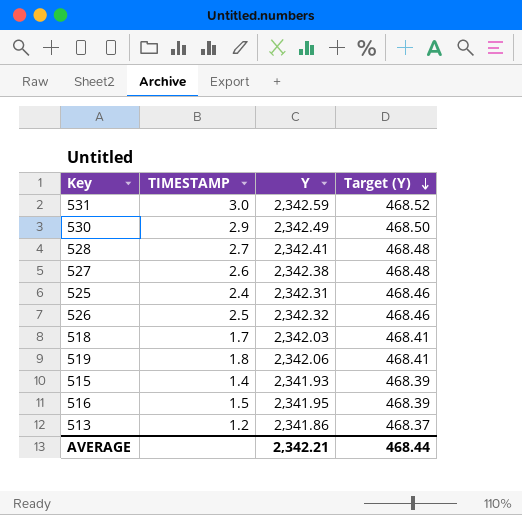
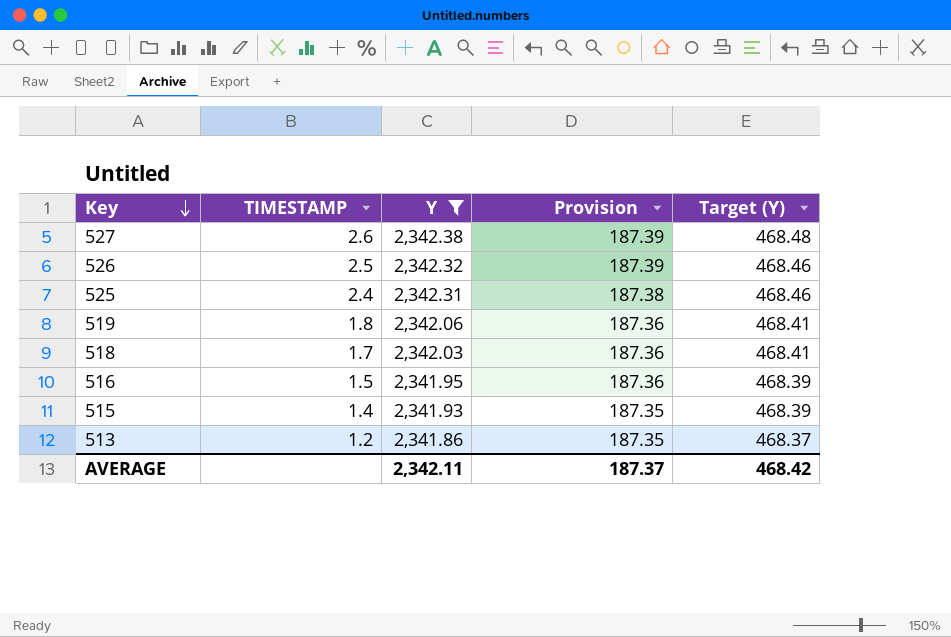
filter: none -> Y <= 2,342.38
row order: Target (Y) descending -> Key descending
column Provision | formula: none -> [Y] * 0.08
AVERAGE | Y: 2,342.21 -> 2,342.11
AVERAGE | Target (Y): 468.44 -> 468.42

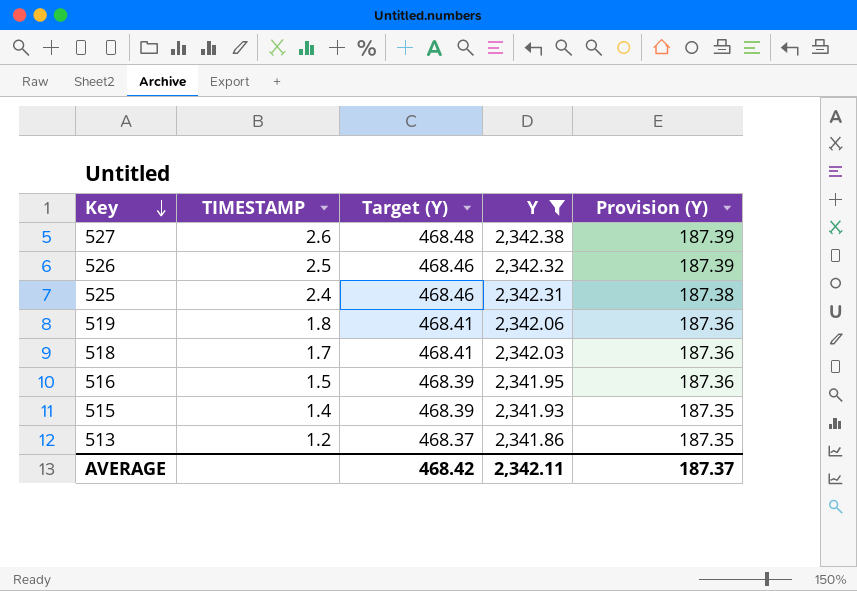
column Target (Y) | position: 5 -> 3
column name: Provision -> Provision (Y)

